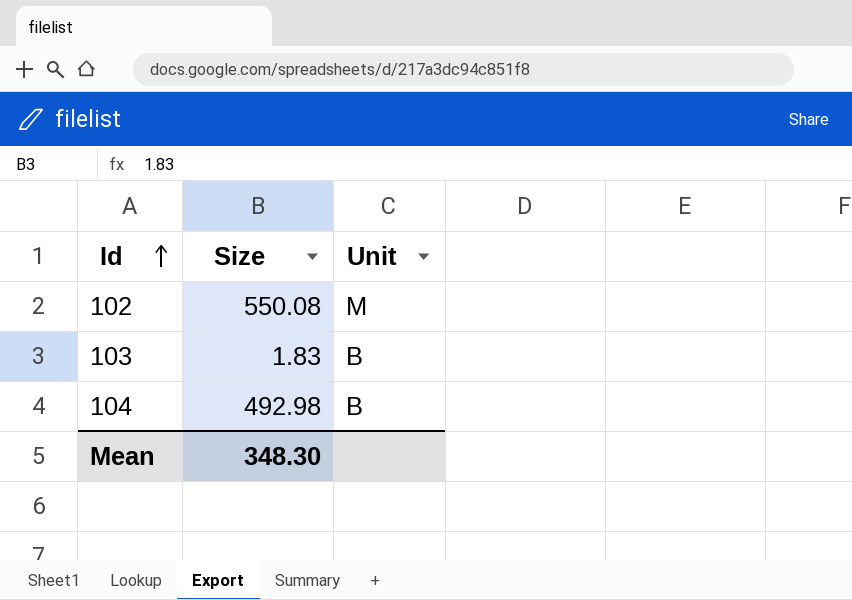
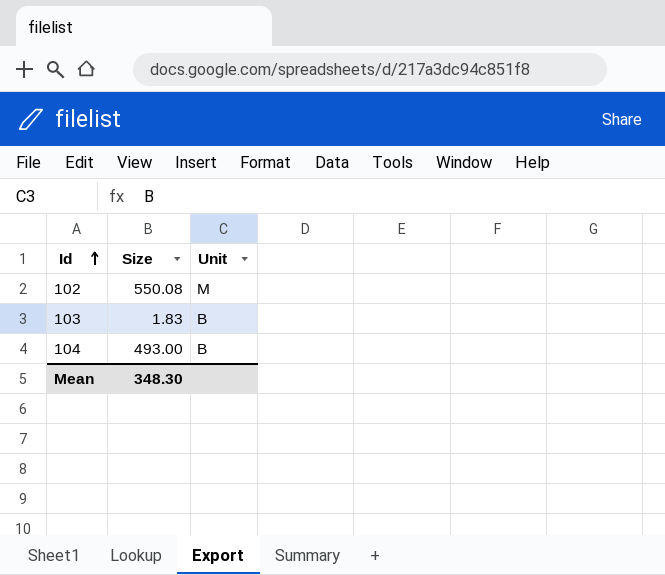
104 | Size: 492.98 -> 493.00

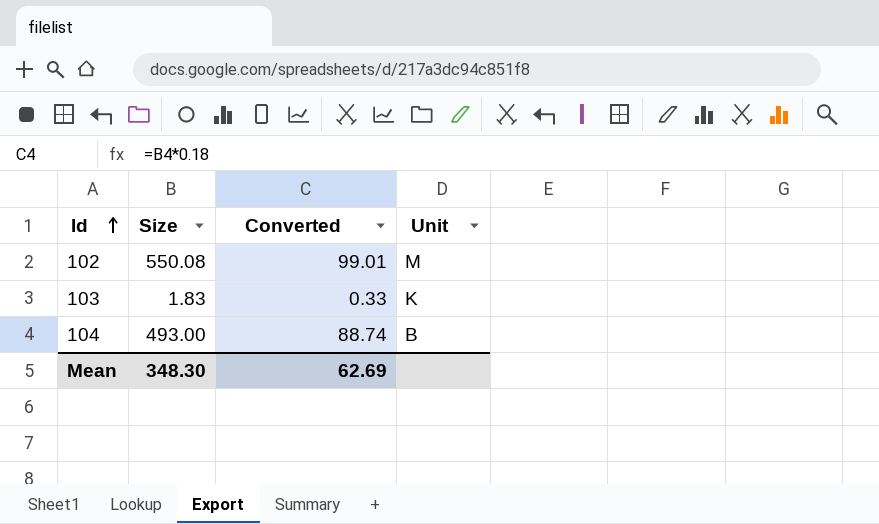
column Converted | formula: none -> [Size] * 0.18
103 | Unit: B -> K

